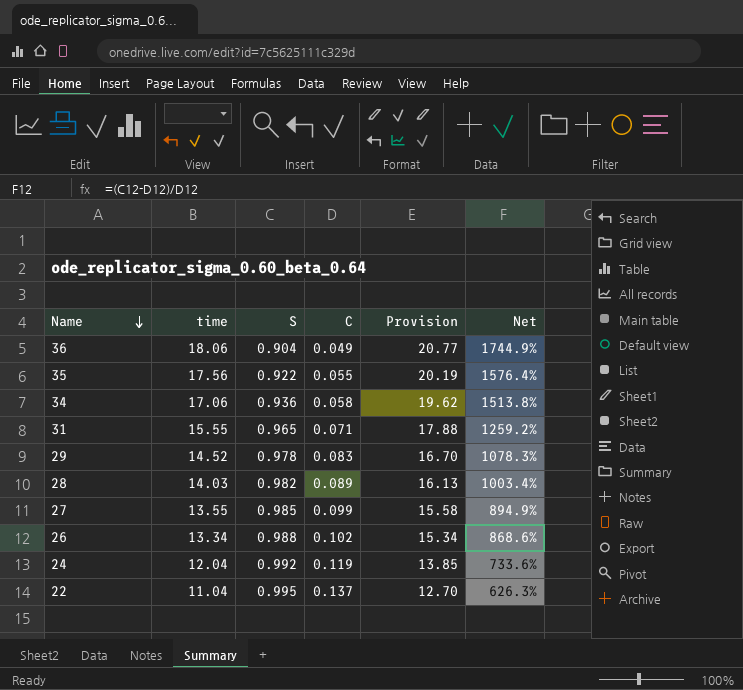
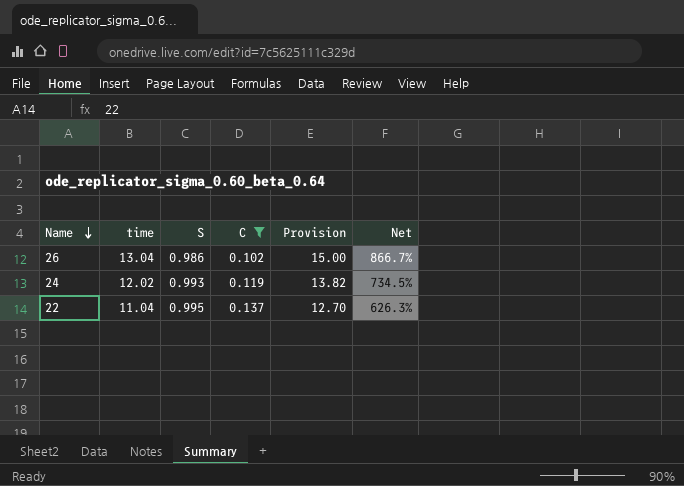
filter: none -> C >= 0.102
26 | time: 13.34 -> 13.04
26 | S: 0.988 -> 0.986
26 | Provision: 15.34 -> 15.00
26 | Net: 868.6% -> 866.7%
24 | time: 12.04 -> 12.02
24 | S: 0.992 -> 0.993
24 | Provision: 13.85 -> 13.82
24 | Net: 733.6% -> 734.5%

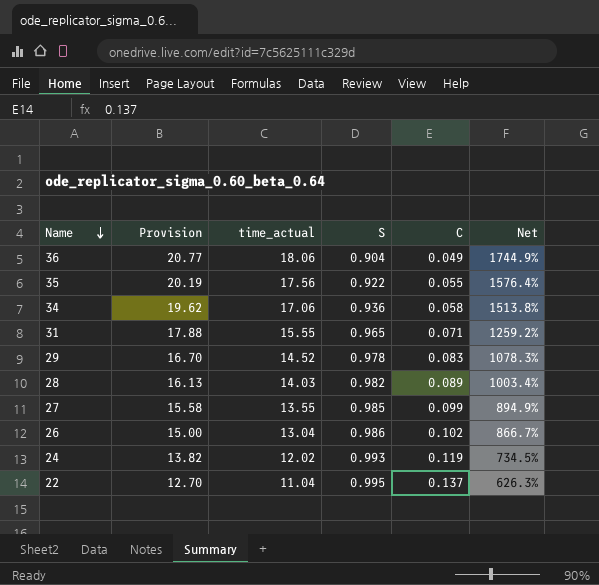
filter: C >= 0.102 -> none
column Provision | position: 5 -> 2
column name: time -> time_actual

